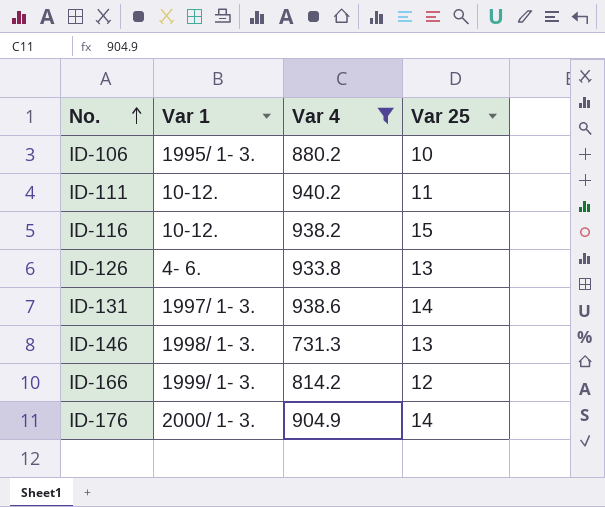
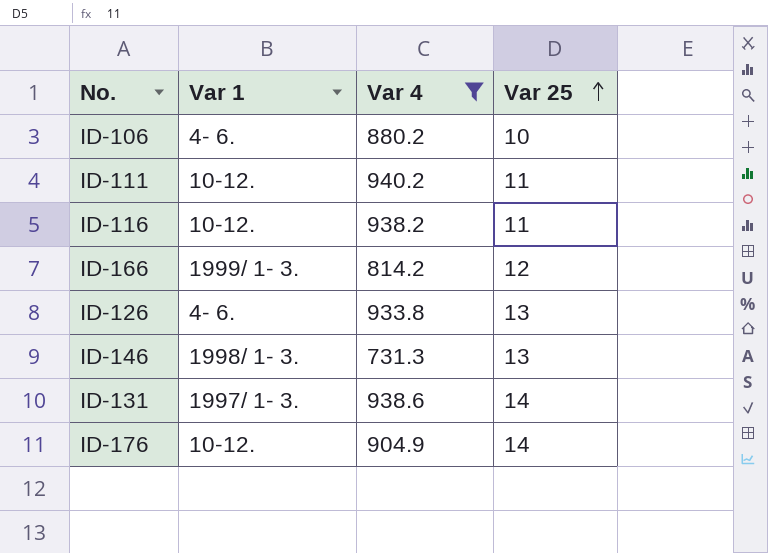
row order: No. ascending -> Var 25 ascending
ID-106 | Var 1: 1995/ 1- 3. -> 4- 6.
ID-116 | Var 25: 15 -> 11
ID-176 | Var 1: 2000/ 1- 3. -> 10-12.

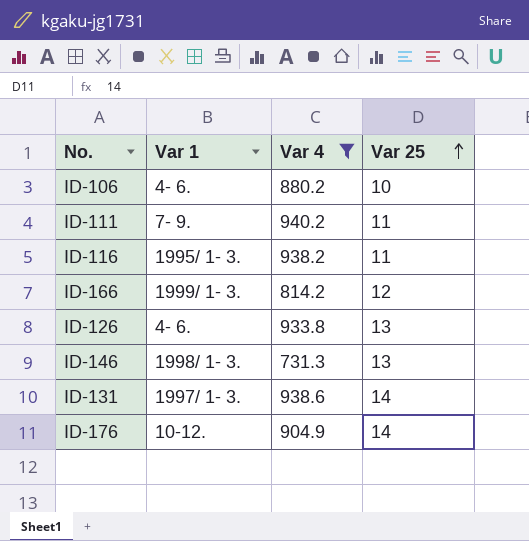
ID-111 | Var 1: 10-12. -> 7- 9.
ID-116 | Var 1: 10-12. -> 1995/ 1- 3.

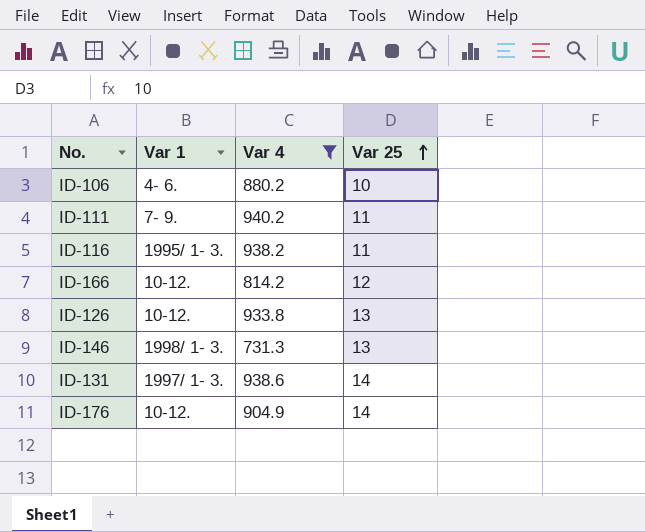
ID-166 | Var 1: 1999/ 1- 3. -> 10-12.
ID-126 | Var 1: 4- 6. -> 10-12.

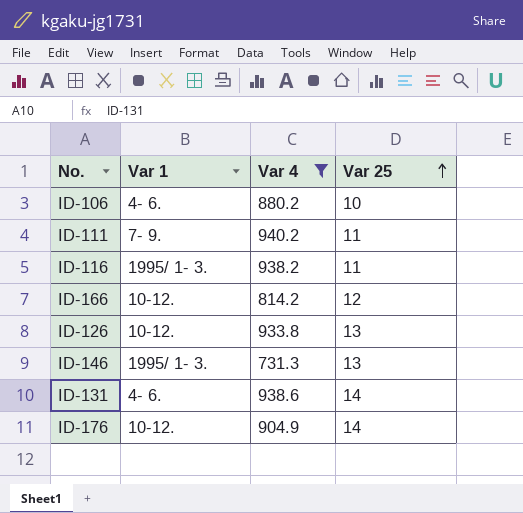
ID-146 | Var 1: 1998/ 1- 3. -> 1995/ 1- 3.
ID-131 | Var 1: 1997/ 1- 3. -> 4- 6.

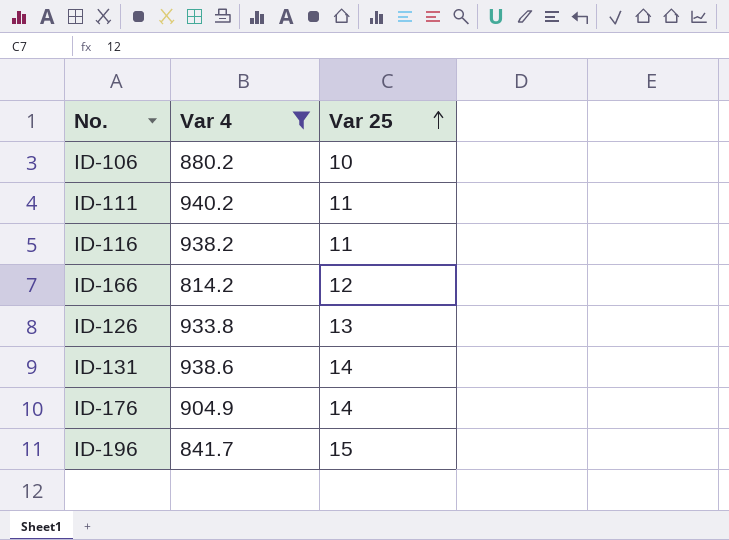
column Var 1 | position: 2 -> none
row ID-146: 1995/ 1- 3. | 731.3 | 13 -> none
row ID-196: none -> 841.7 | 15

